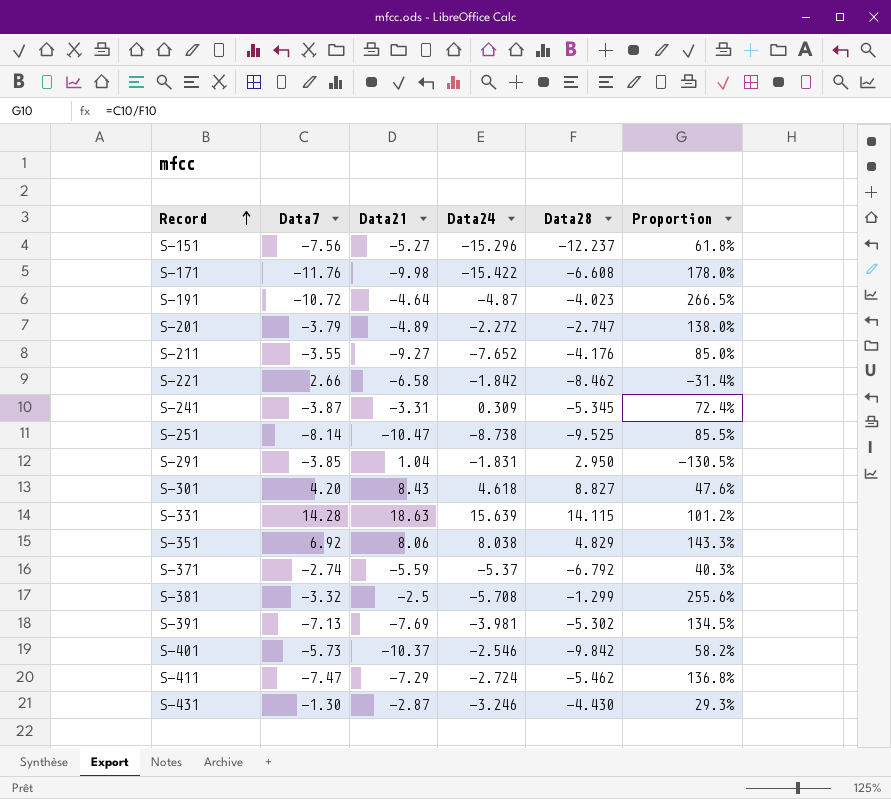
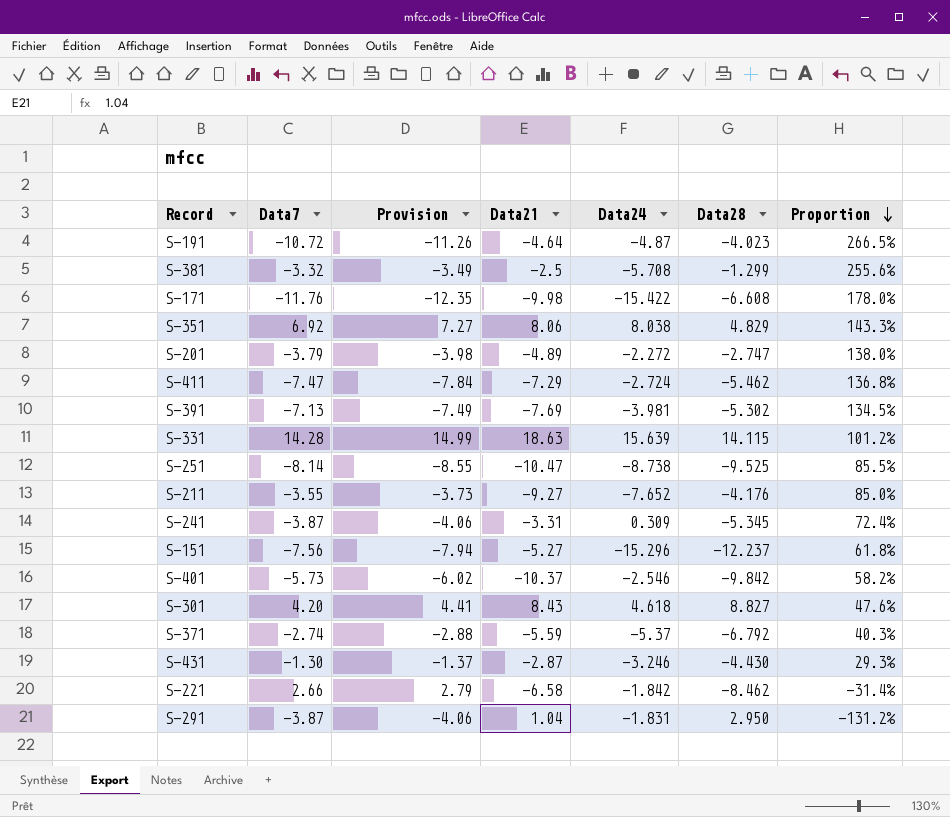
row order: Record ascending -> Proportion descending
column Provision | formula: none -> [Data7] * 1.05
S-291 | Data7: -3.85 -> -3.87
S-291 | Proportion: -130.5% -> -131.2%

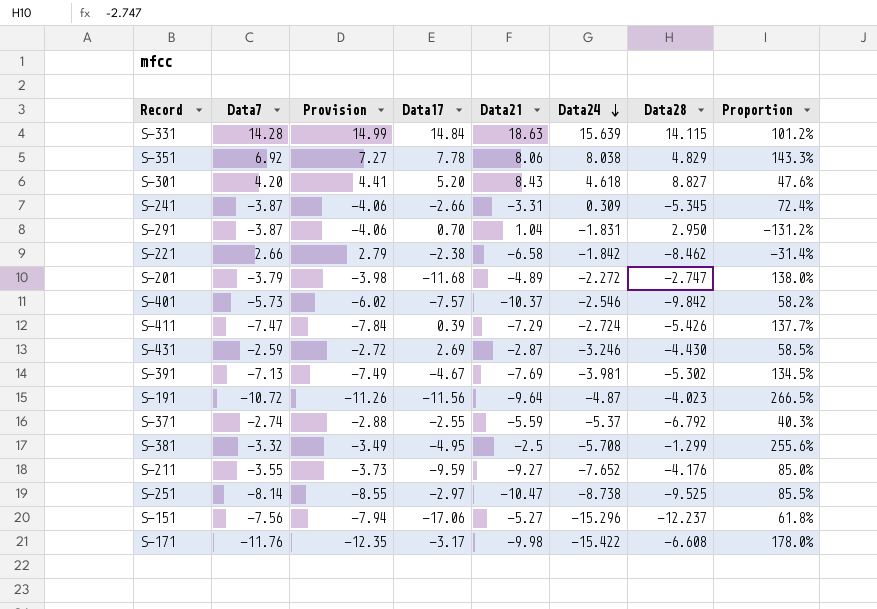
row order: Proportion descending -> Data24 descending
column Data17 | position: none -> 4
S-411 | Data28: -5.462 -> -5.426
S-411 | Proportion: 136.8% -> 137.7%
S-431 | Data7: -1.30 -> -2.59
S-431 | Provision: -1.37 -> -2.72
S-431 | Proportion: 29.3% -> 58.5%
S-191 | Data21: -4.64 -> -9.64

